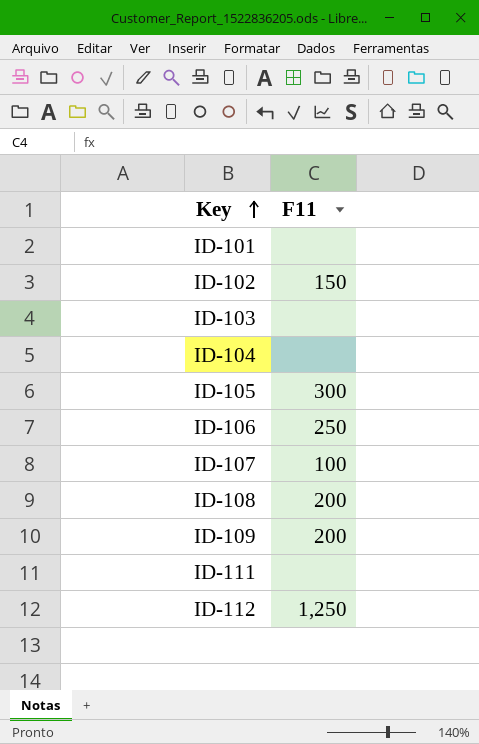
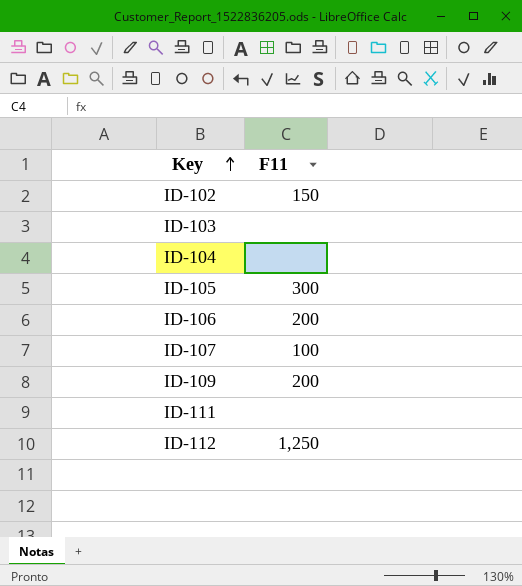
row ID-101: none -> none
row ID-108: 200 -> none
ID-106 | F11: 250 -> 200

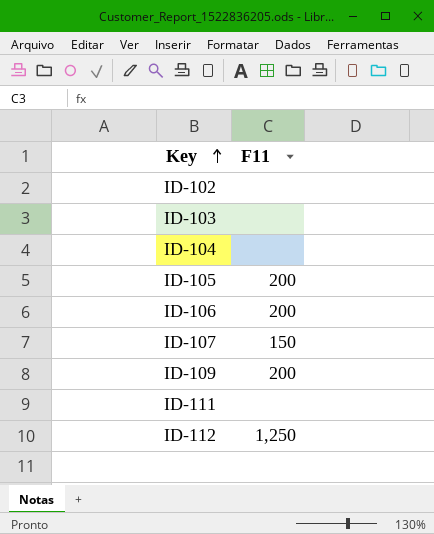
ID-102 | F11: 150 -> none
ID-105 | F11: 300 -> 200
ID-107 | F11: 100 -> 150

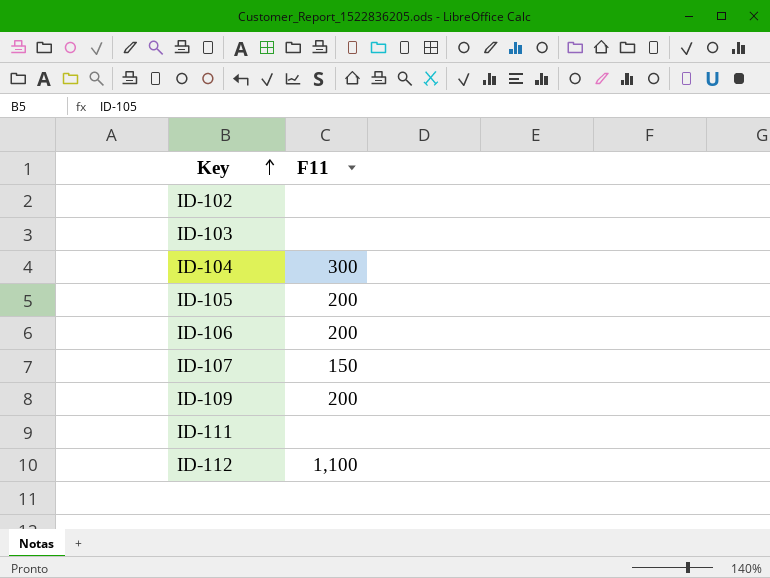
ID-104 | F11: none -> 300
ID-112 | F11: 1,250 -> 1,100

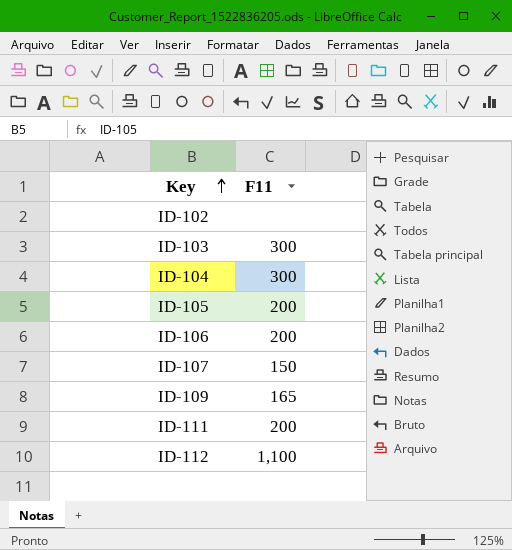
ID-103 | F11: none -> 300
ID-109 | F11: 200 -> 165
ID-111 | F11: none -> 200

